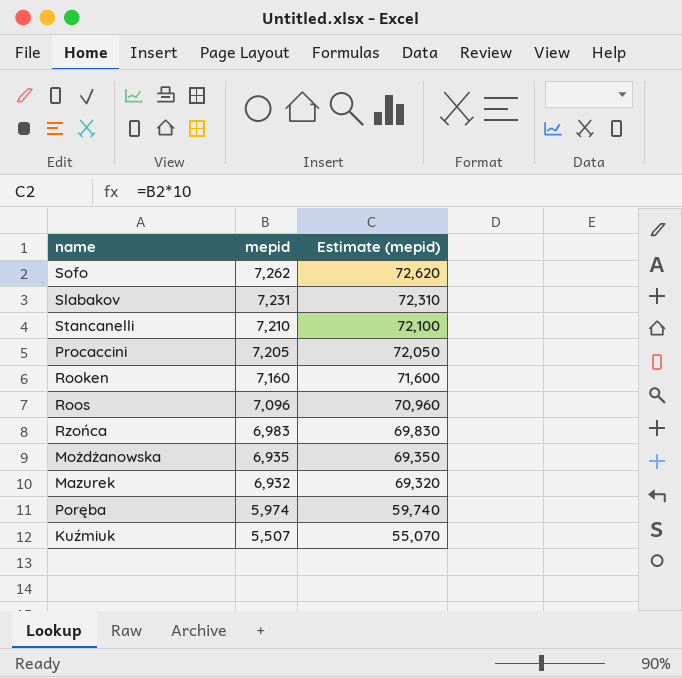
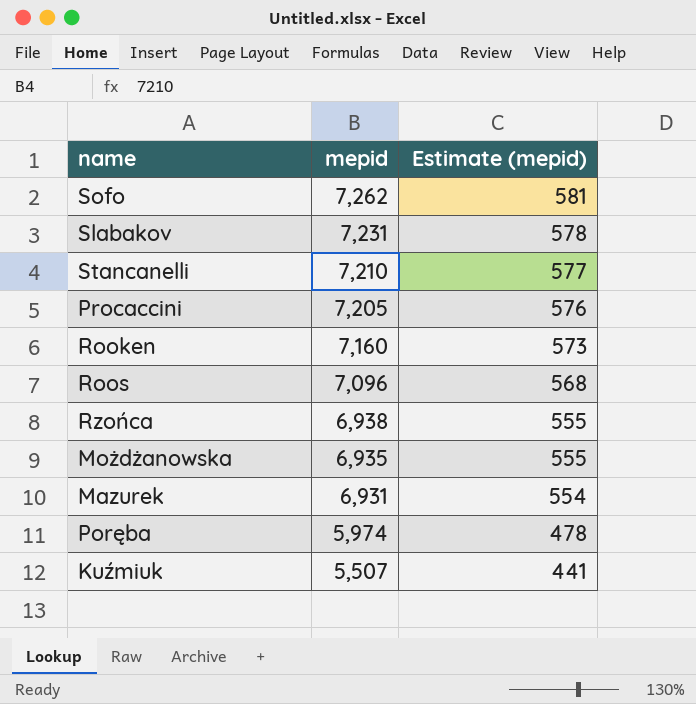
column Estimate (mepid) | formula: [mepid] * 10 -> [mepid] * 0.08
Rzońca | mepid: 6,983 -> 6,938
Mazurek | mepid: 6,932 -> 6,931

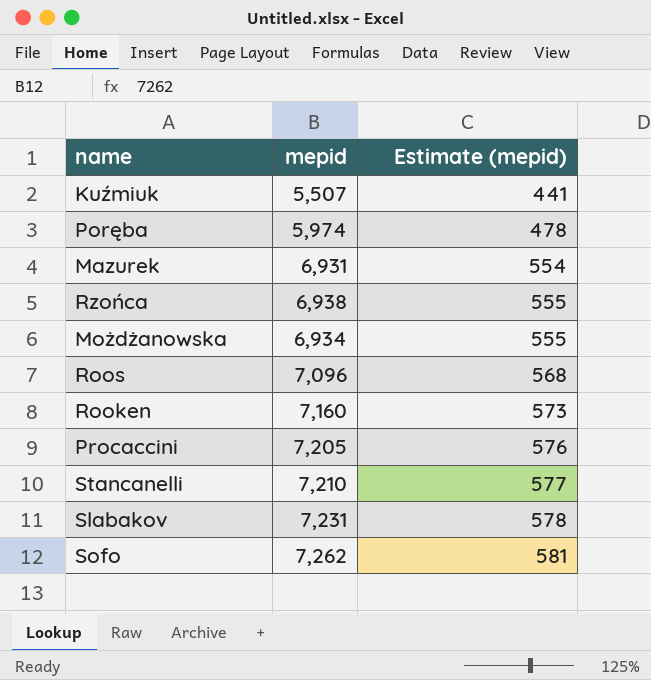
row order: mepid descending -> Estimate (mepid) ascending
Możdżanowska | mepid: 6,935 -> 6,934

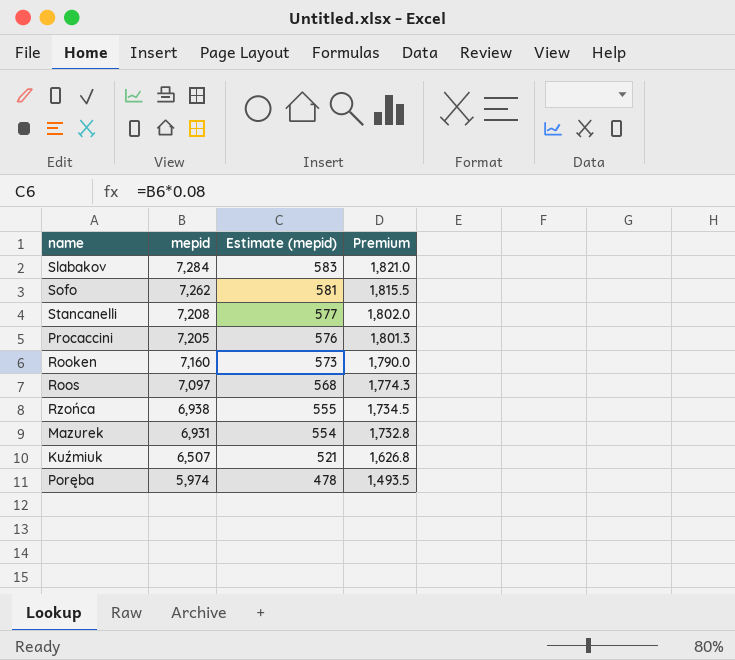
row order: Estimate (mepid) ascending -> mepid descending
column Premium | formula: none -> [mepid] * 0.25
row Możdżanowska: 6,934 | 555 -> none
Slabakov | mepid: 7,231 -> 7,284
Slabakov | Estimate (mepid): 578 -> 583
Stancanelli | mepid: 7,210 -> 7,208
Roos | mepid: 7,096 -> 7,097
Kuźmiuk | mepid: 5,507 -> 6,507
Kuźmiuk | Estimate (mepid): 441 -> 521

